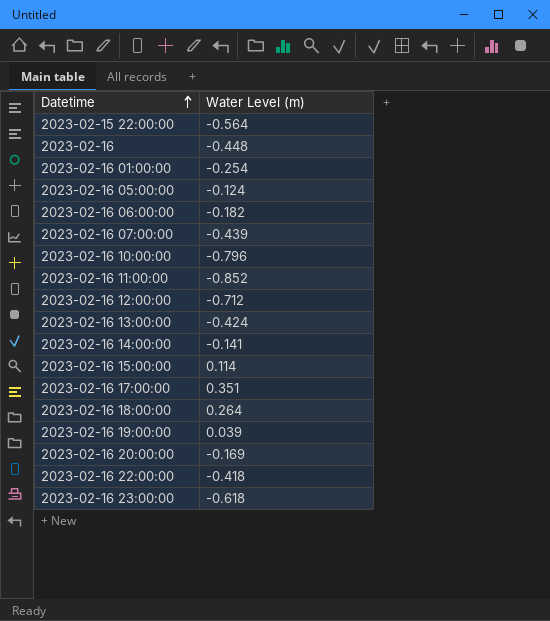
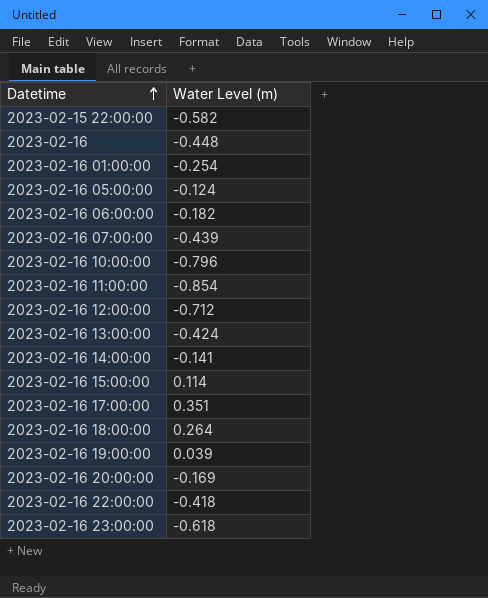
2023-02-15 22:00:00 | Water Level (m): -0.564 -> -0.582
2023-02-16 11:00:00 | Water Level (m): -0.852 -> -0.854

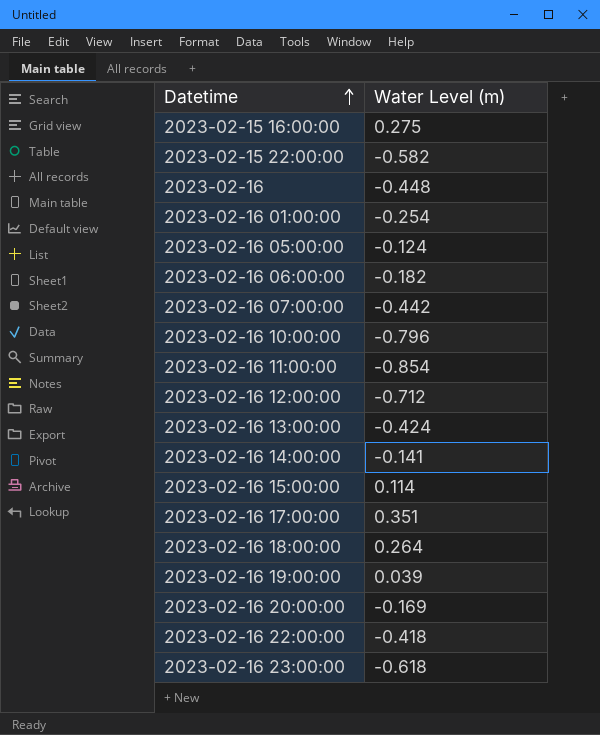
row 2023-02-15 16:00:00: none -> 0.275
2023-02-16 07:00:00 | Water Level (m): -0.439 -> -0.442

